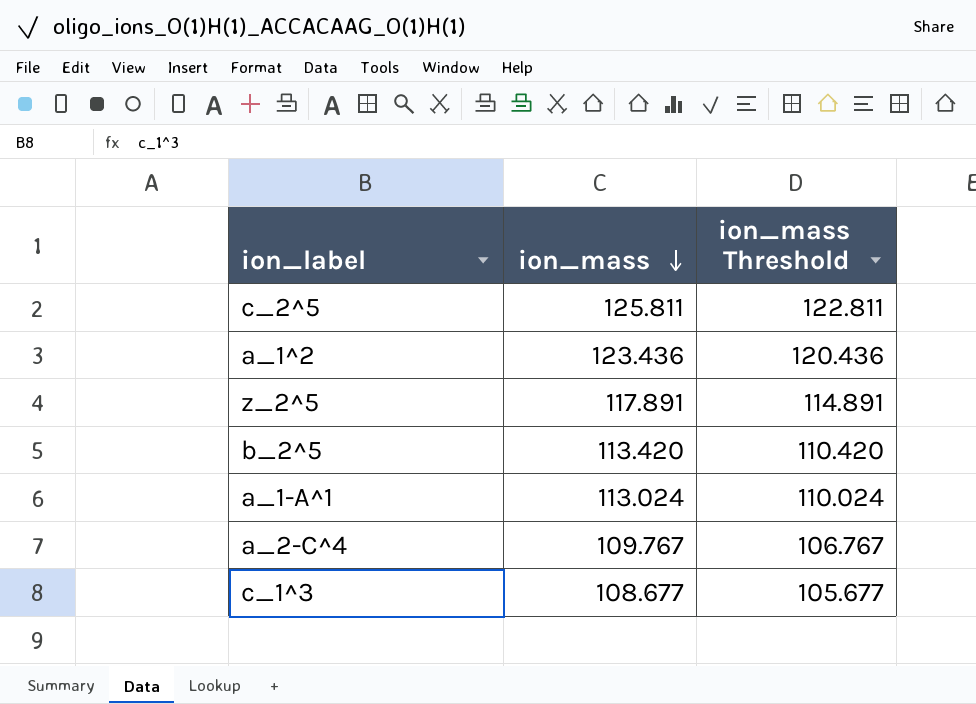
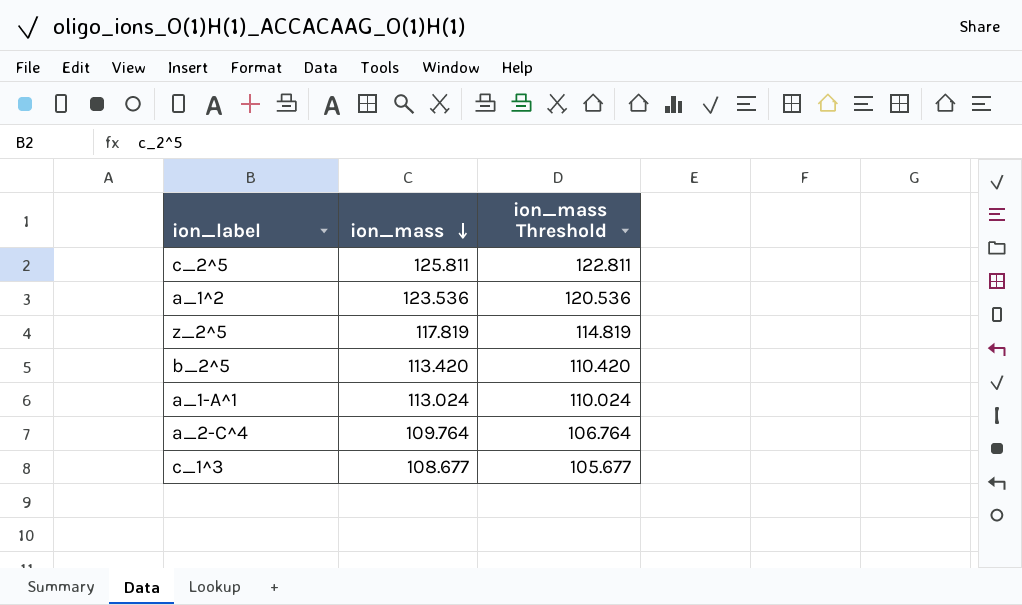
a_1^2 | ion_mass: 123.436 -> 123.536
a_1^2 | ion_mass Threshold: 120.436 -> 120.536
z_2^5 | ion_mass: 117.891 -> 117.819
z_2^5 | ion_mass Threshold: 114.891 -> 114.819
a_2-C^4 | ion_mass: 109.767 -> 109.764
a_2-C^4 | ion_mass Threshold: 106.767 -> 106.764

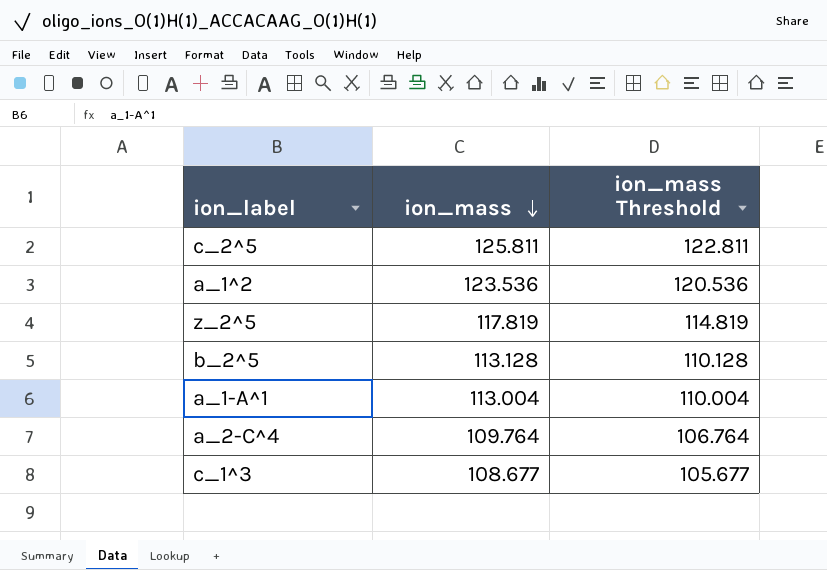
b_2^5 | ion_mass: 113.420 -> 113.128
b_2^5 | ion_mass Threshold: 110.420 -> 110.128
a_1-A^1 | ion_mass: 113.024 -> 113.004
a_1-A^1 | ion_mass Threshold: 110.024 -> 110.004

